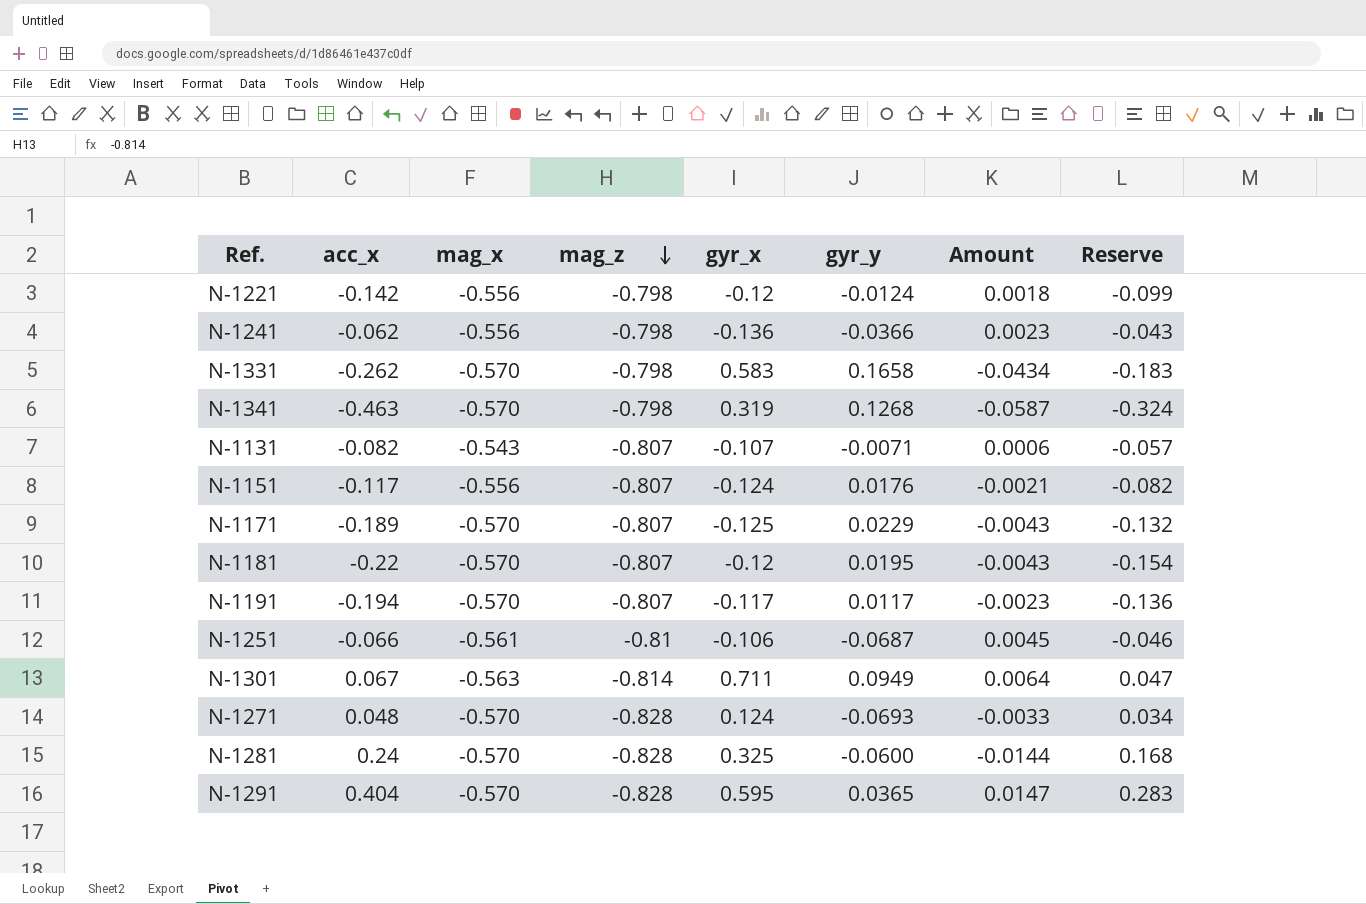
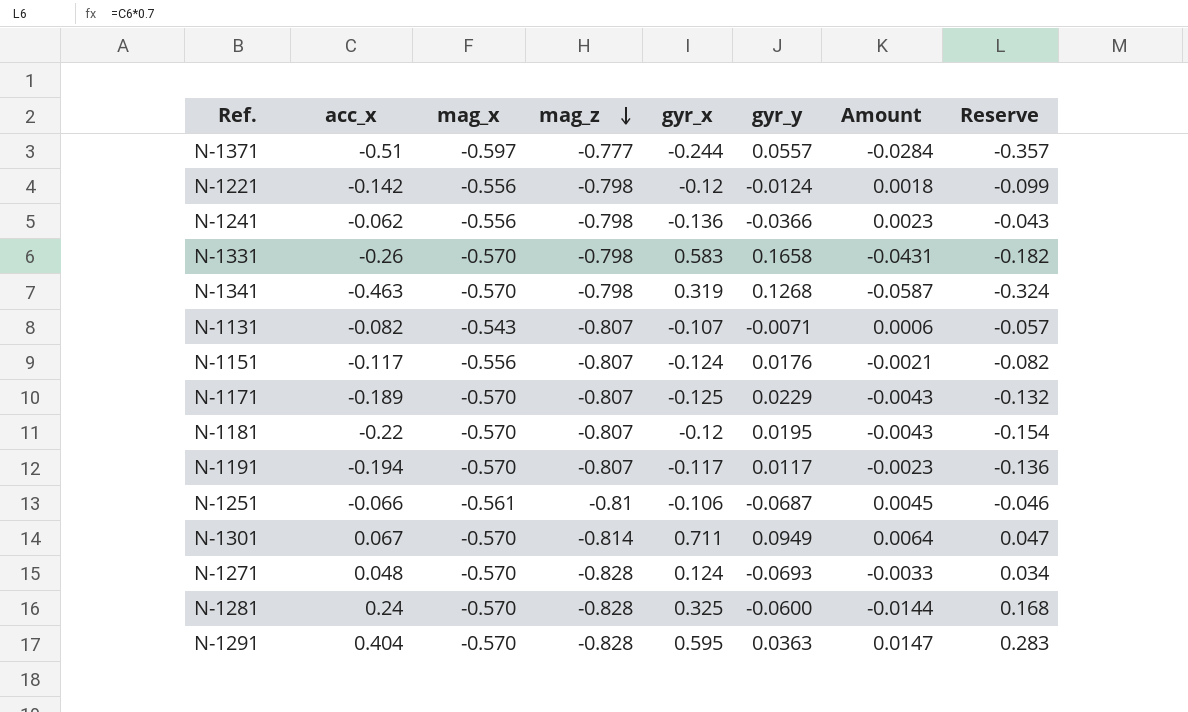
row N-1371: none -> -0.51 | -0.597 | -0.777 | -0.244 | 0.0557 | -0.0284 | -0.357
N-1331 | acc_x: -0.262 -> -0.26
N-1331 | Amount: -0.0434 -> -0.0431
N-1331 | Reserve: -0.183 -> -0.182
N-1301 | mag_x: -0.563 -> -0.570
N-1291 | gyr_y: 0.0365 -> 0.0363

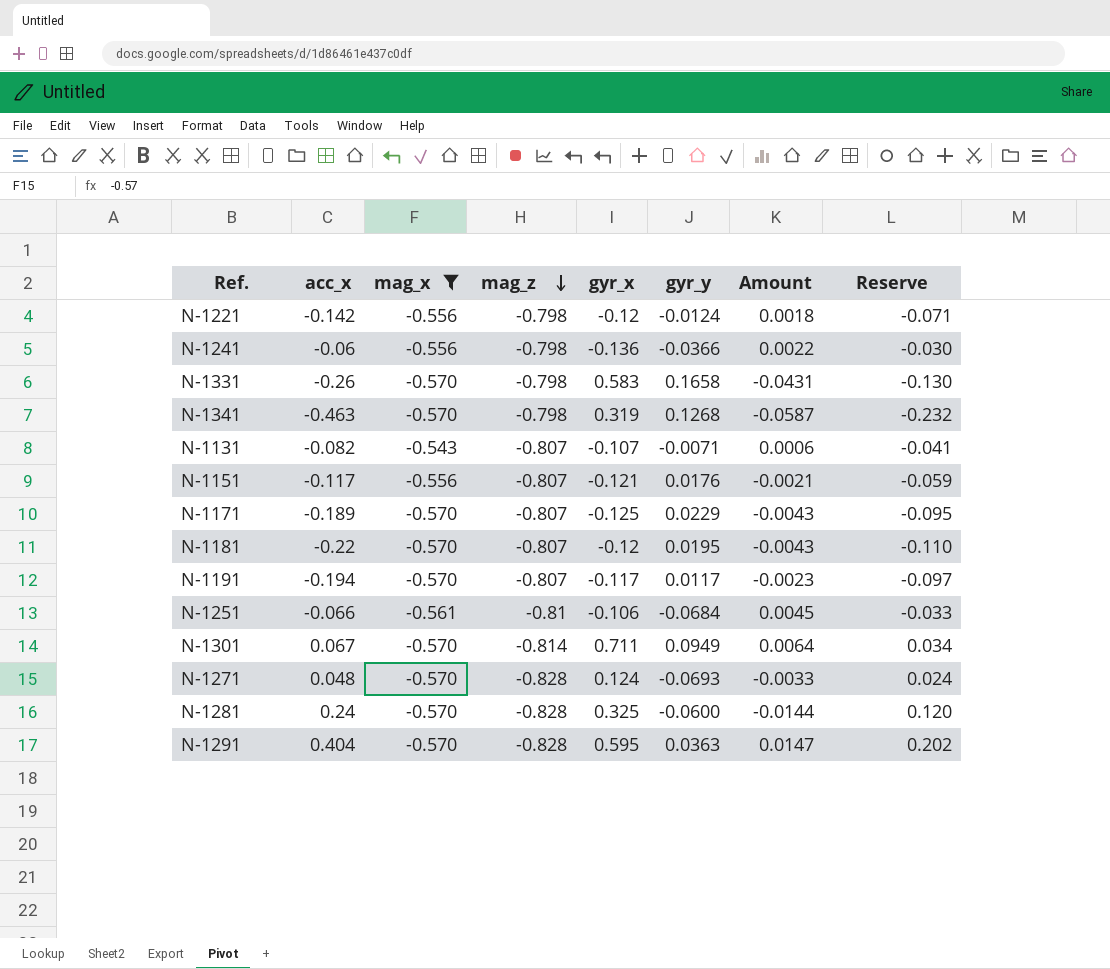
filter: none -> mag_x != -0.597
column Reserve | formula: [acc_x] * 0.7 -> [acc_x] * 0.5
N-1241 | acc_x: -0.062 -> -0.06
N-1241 | Amount: 0.0023 -> 0.0022
N-1151 | gyr_x: -0.124 -> -0.121
N-1251 | gyr_y: -0.0687 -> -0.0684

